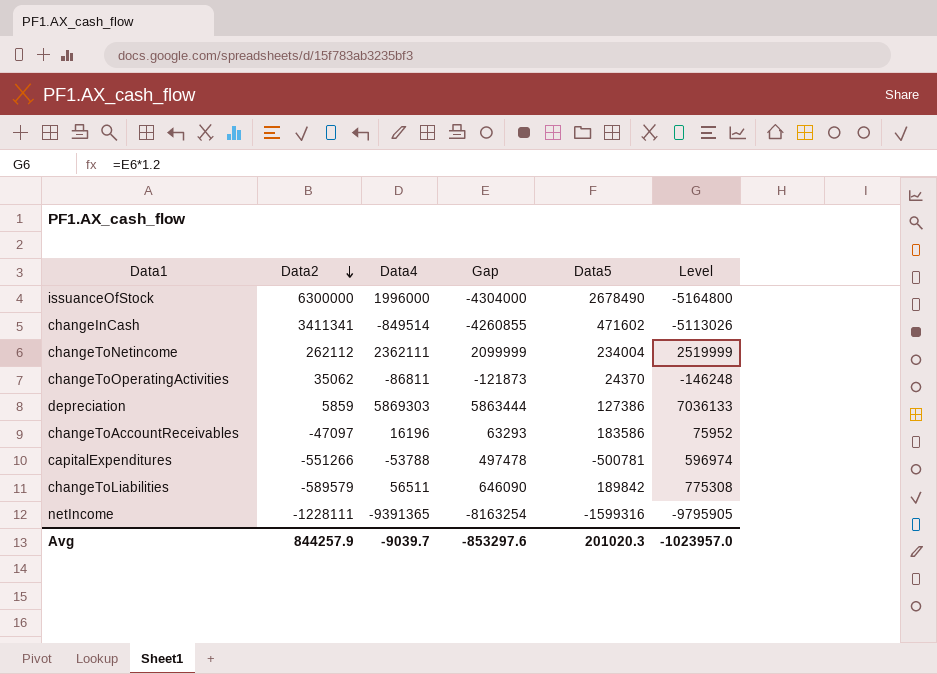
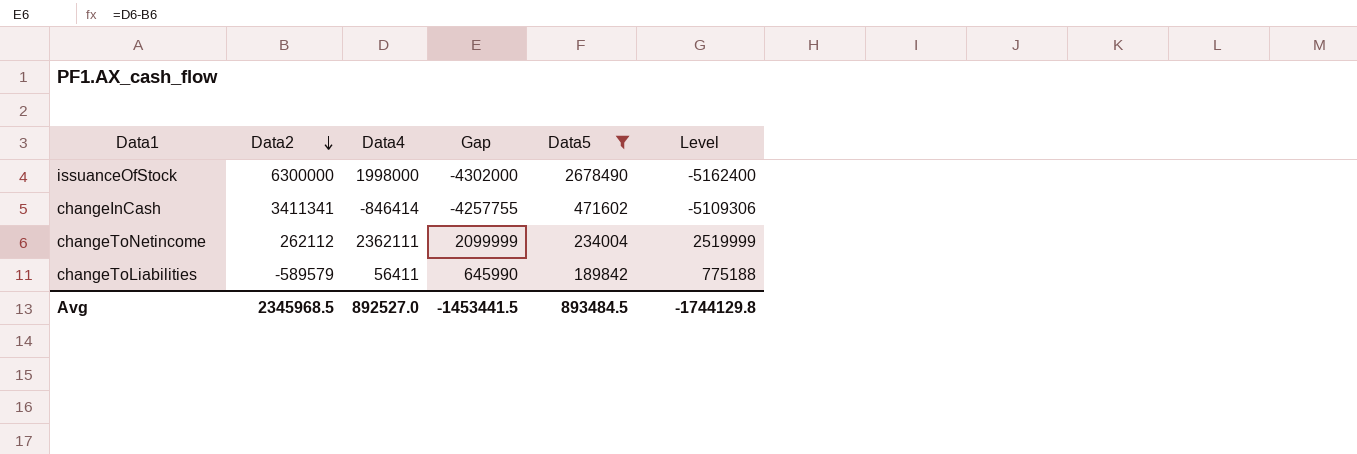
filter: none -> Data5 >= 189842
issuanceOfStock | Data4: 1996000 -> 1998000
issuanceOfStock | Gap: -4304000 -> -4302000
issuanceOfStock | Level: -5164800 -> -5162400
changeInCash | Data4: -849514 -> -846414
changeInCash | Gap: -4260855 -> -4257755
changeInCash | Level: -5113026 -> -5109306
changeToLiabilities | Data4: 56511 -> 56411
changeToLiabilities | Gap: 646090 -> 645990
changeToLiabilities | Level: 775308 -> 775188
Avg | Data2: 844257.9 -> 2345968.5
Avg | Data4: -9039.7 -> 892527.0
Avg | Gap: -853297.6 -> -1453441.5
Avg | Data5: 201020.3 -> 893484.5
Avg | Level: -1023957.0 -> -1744129.8

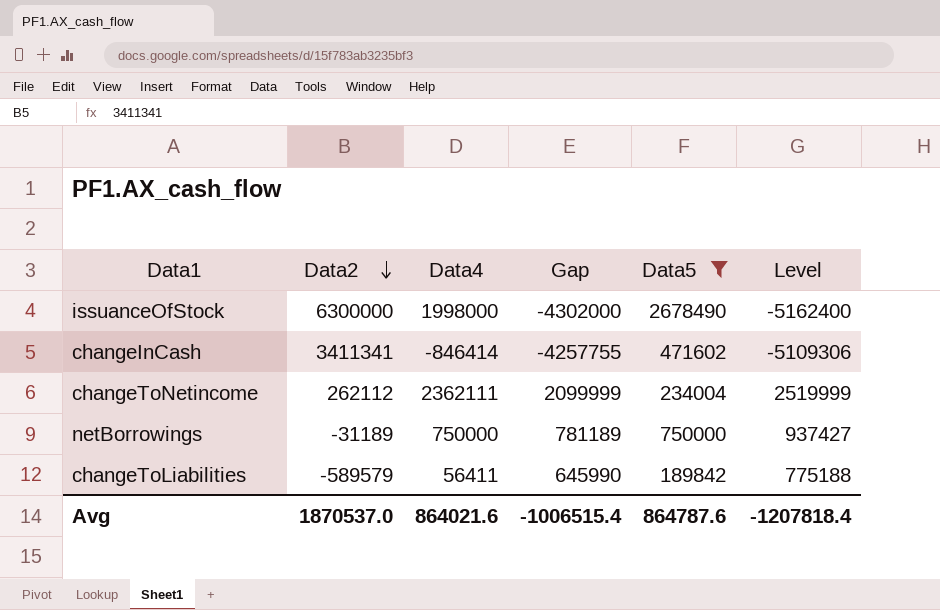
row netBorrowings: none -> -31189 | 750000 | 781189 | 750000 | 937427
Avg | Data2: 2345968.5 -> 1870537.0
Avg | Data4: 892527.0 -> 864021.6
Avg | Gap: -1453441.5 -> -1006515.4
Avg | Data5: 893484.5 -> 864787.6
Avg | Level: -1744129.8 -> -1207818.4

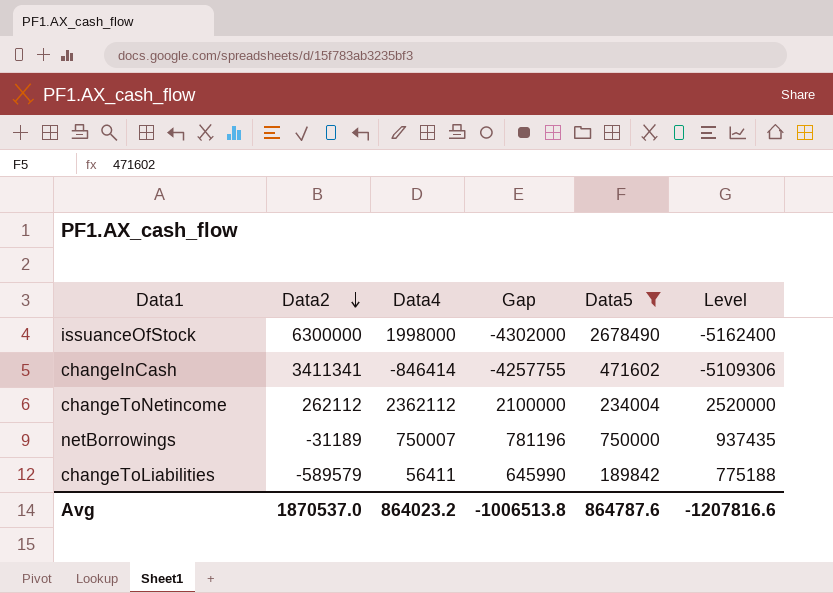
changeToNetincome | Data4: 2362111 -> 2362112
changeToNetincome | Gap: 2099999 -> 2100000
changeToNetincome | Level: 2519999 -> 2520000
netBorrowings | Data4: 750000 -> 750007
netBorrowings | Gap: 781189 -> 781196
netBorrowings | Level: 937427 -> 937435
Avg | Data4: 864021.6 -> 864023.2
Avg | Gap: -1006515.4 -> -1006513.8
Avg | Level: -1207818.4 -> -1207816.6

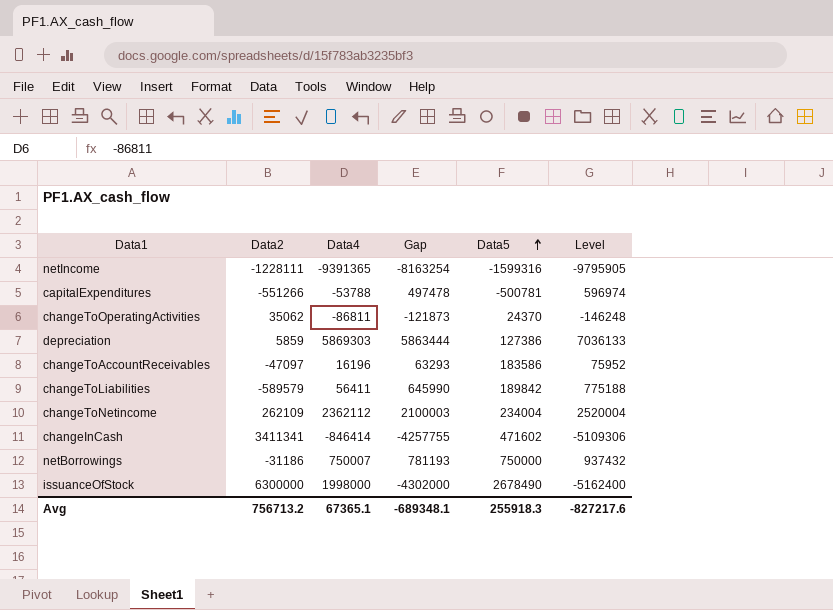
filter: Data5 >= 189842 -> none
row order: Data2 descending -> Data5 ascending
changeToNetincome | Data2: 262112 -> 262109
changeToNetincome | Gap: 2100000 -> 2100003
changeToNetincome | Level: 2520000 -> 2520004
netBorrowings | Data2: -31189 -> -31186
netBorrowings | Gap: 781196 -> 781193
netBorrowings | Level: 937435 -> 937432
Avg | Data2: 1870537.0 -> 756713.2
Avg | Data4: 864023.2 -> 67365.1
Avg | Gap: -1006513.8 -> -689348.1
Avg | Data5: 864787.6 -> 255918.3
Avg | Level: -1207816.6 -> -827217.6

